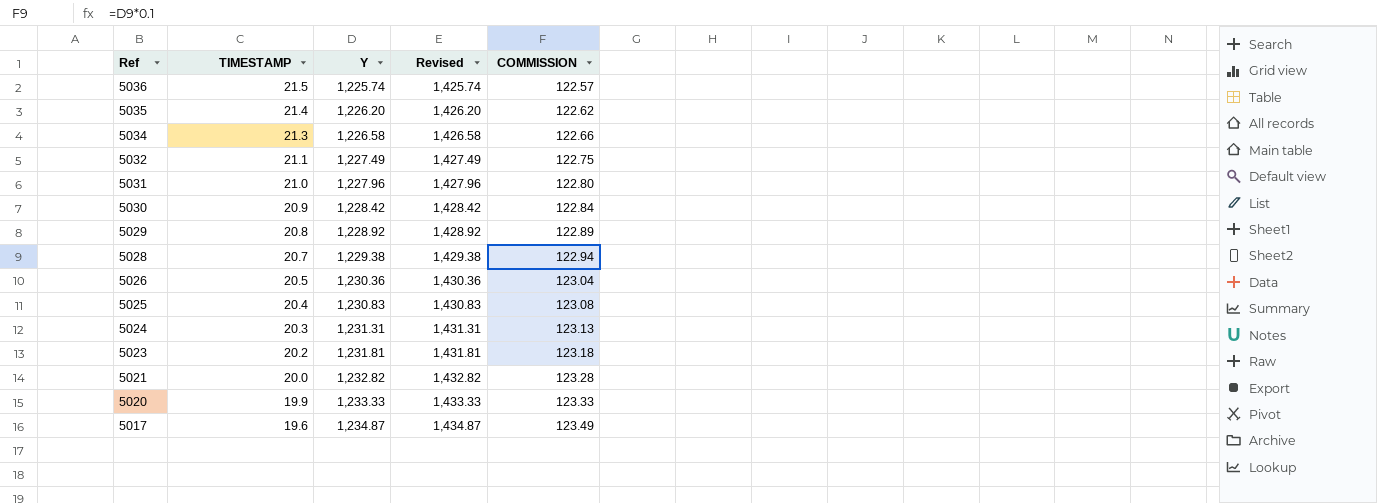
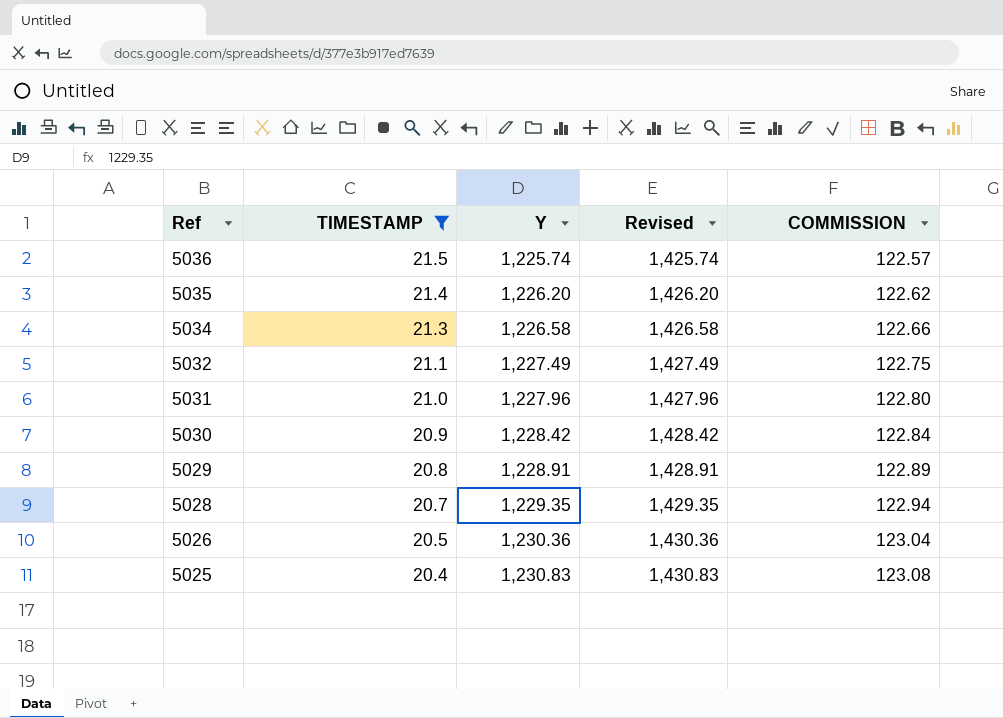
filter: none -> TIMESTAMP >= 20.4
5029 | Y: 1,228.92 -> 1,228.91
5029 | Revised: 1,428.92 -> 1,428.91
5028 | Y: 1,229.38 -> 1,229.35
5028 | Revised: 1,429.38 -> 1,429.35

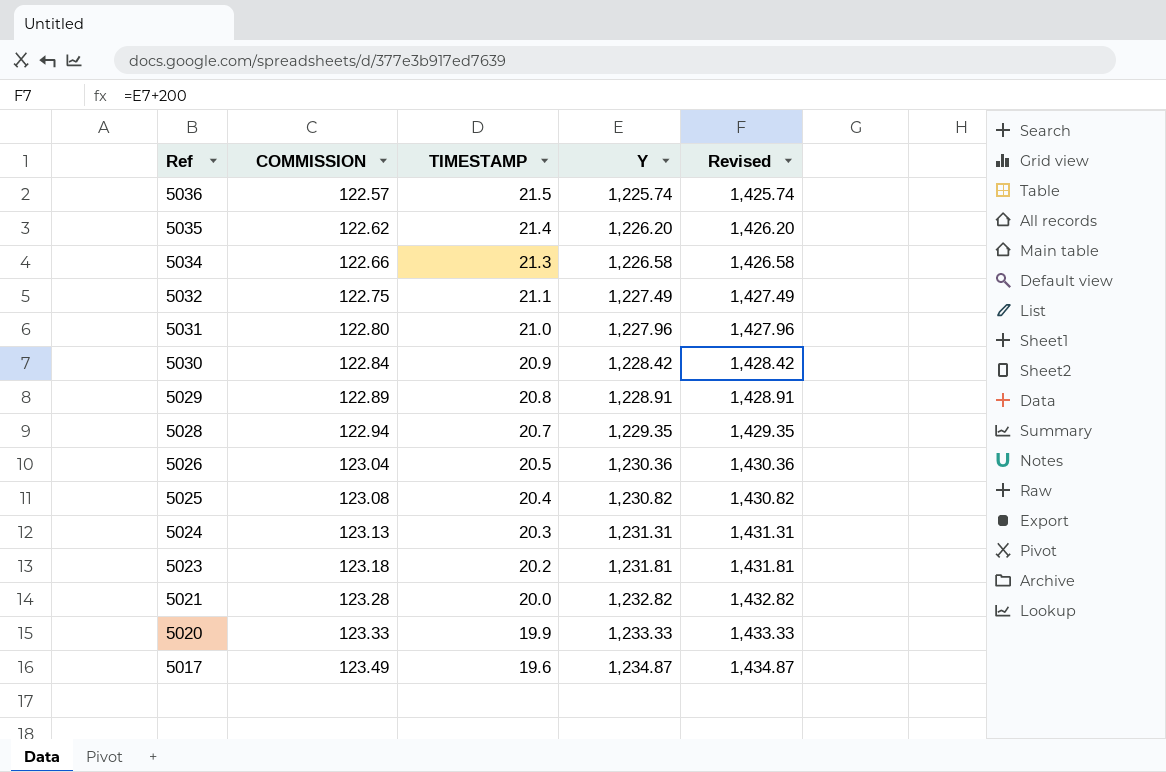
filter: TIMESTAMP >= 20.4 -> none
column COMMISSION | position: 5 -> 2
5025 | Y: 1,230.83 -> 1,230.82
5025 | Revised: 1,430.83 -> 1,430.82

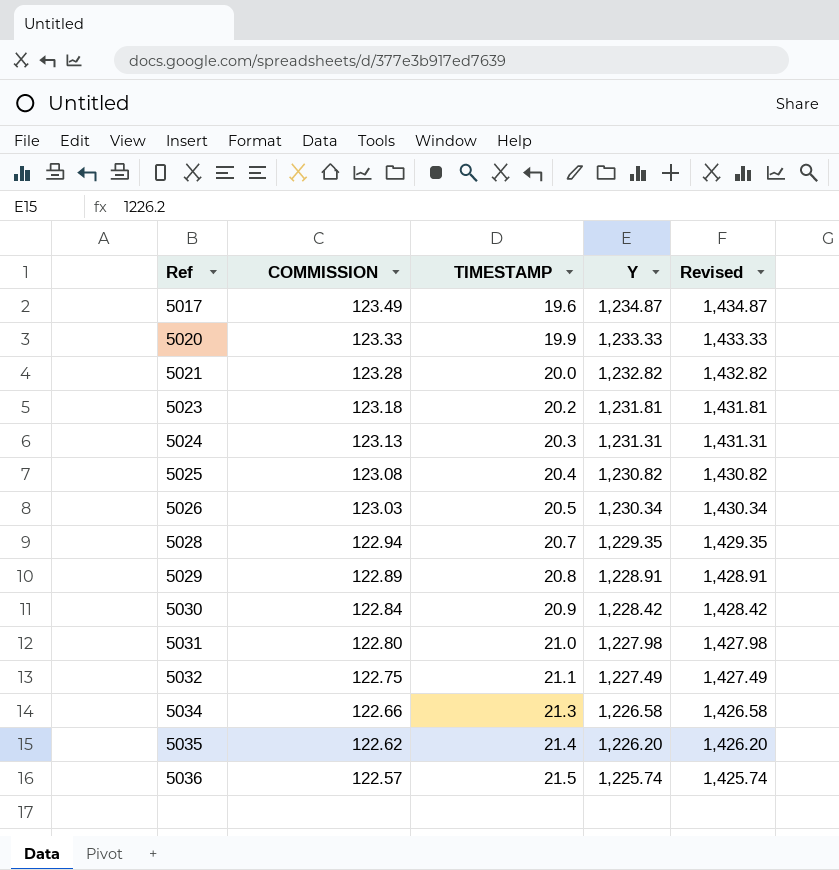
row order: Ref descending -> Ref ascending
5026 | COMMISSION: 123.04 -> 123.03
5026 | Y: 1,230.36 -> 1,230.34
5026 | Revised: 1,430.36 -> 1,430.34
5031 | Y: 1,227.96 -> 1,227.98
5031 | Revised: 1,427.96 -> 1,427.98

